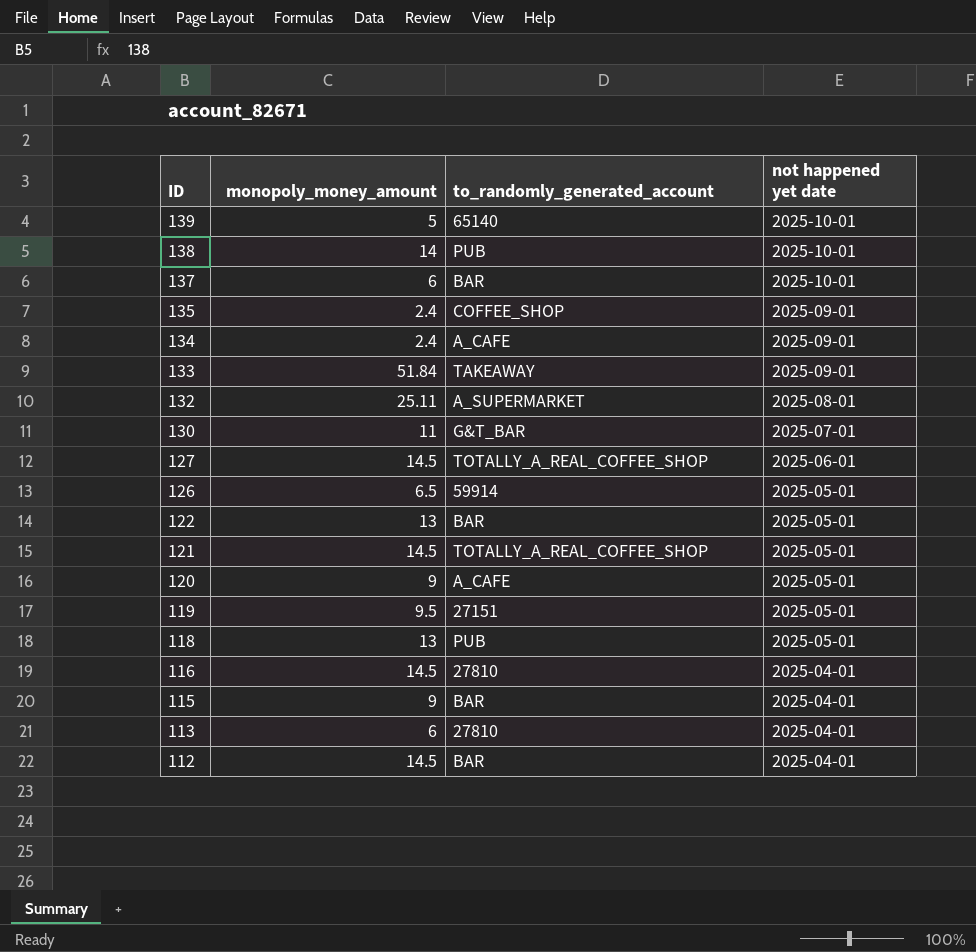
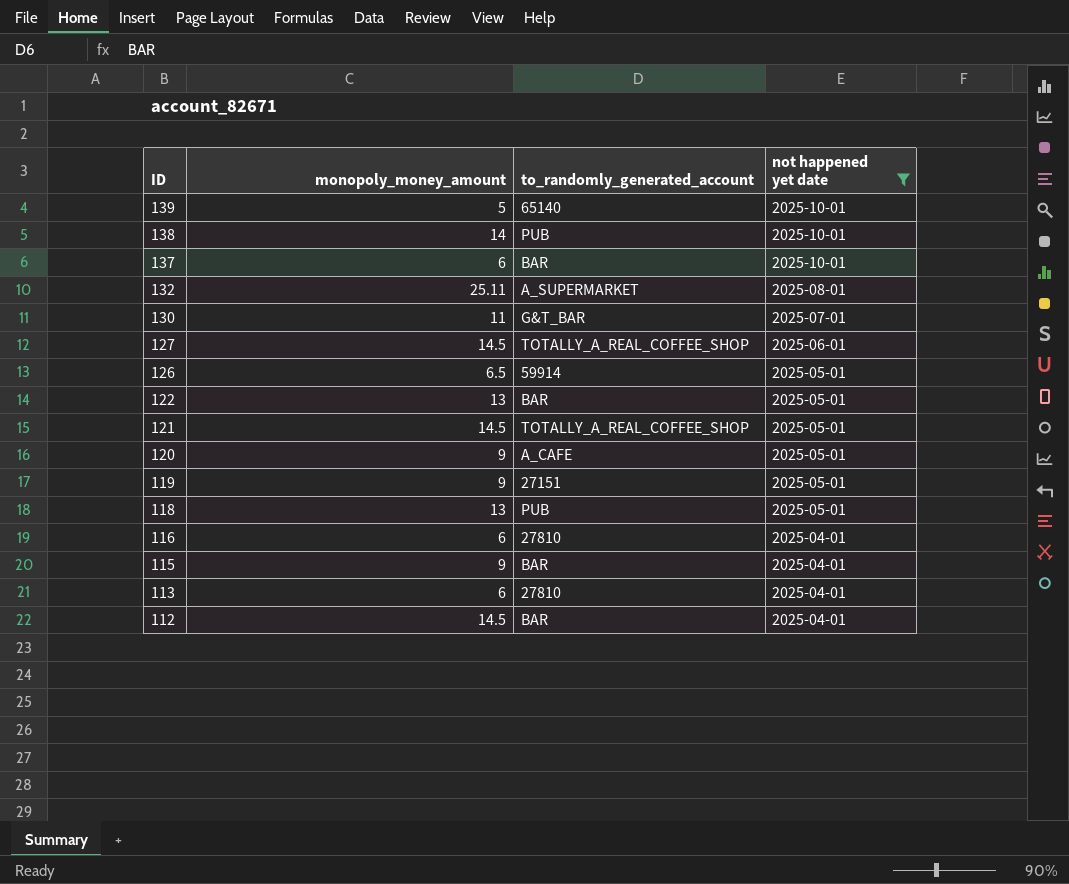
filter: none -> not happened yet date != 2025-09-01
119 | monopoly_money_amount: 9.5 -> 9
116 | monopoly_money_amount: 14.5 -> 6

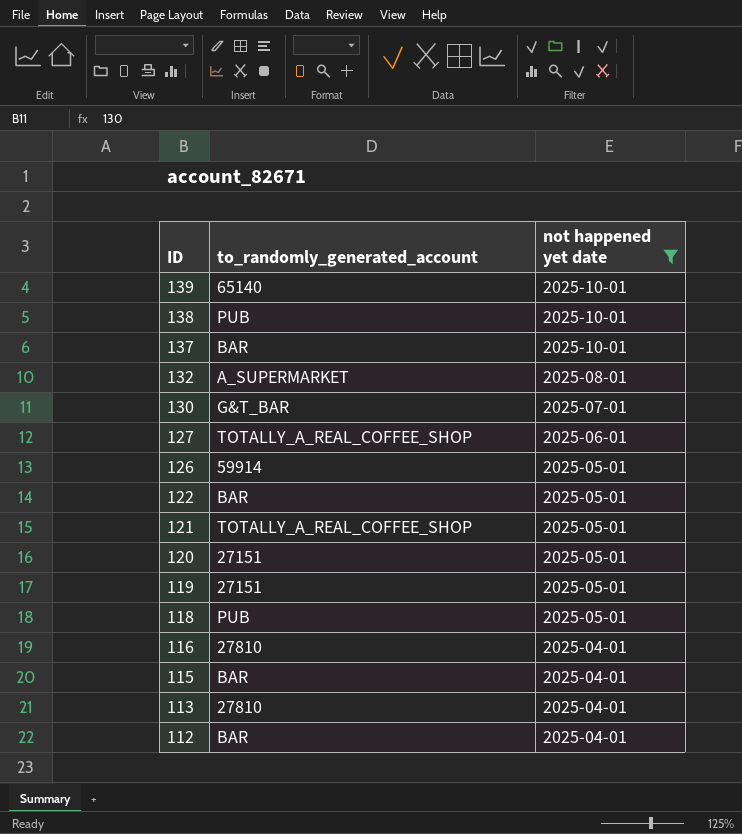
column monopoly_money_amount | position: 2 -> none
120 | to_randomly_generated_account: A_CAFE -> 27151

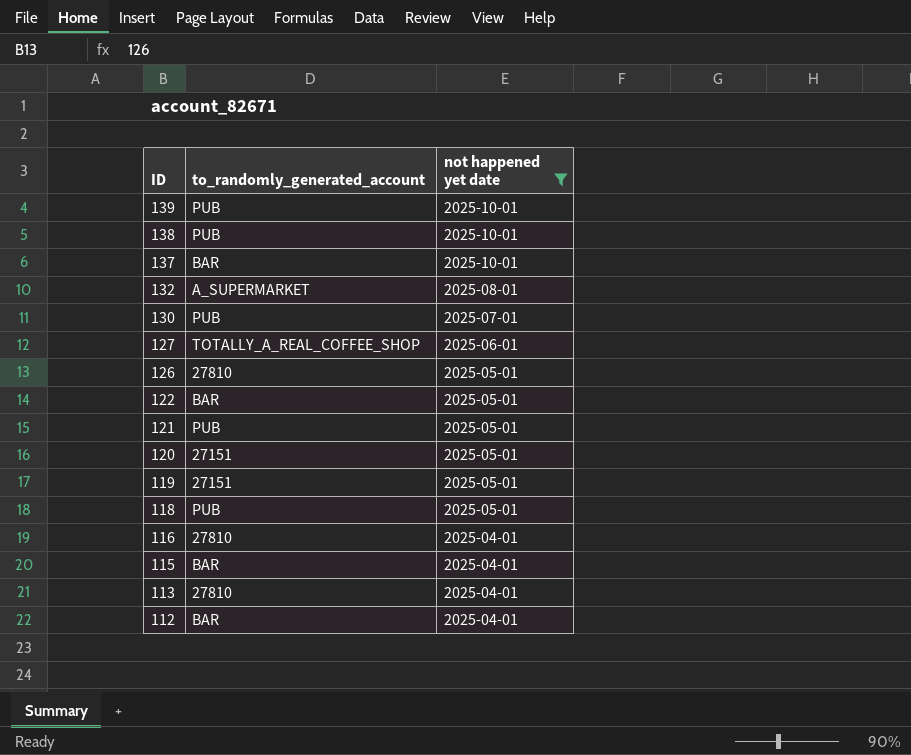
139 | to_randomly_generated_account: 65140 -> PUB
130 | to_randomly_generated_account: G&T_BAR -> PUB
126 | to_randomly_generated_account: 59914 -> 27810
121 | to_randomly_generated_account: TOTALLY_A_REAL_COFFEE_SHOP -> PUB

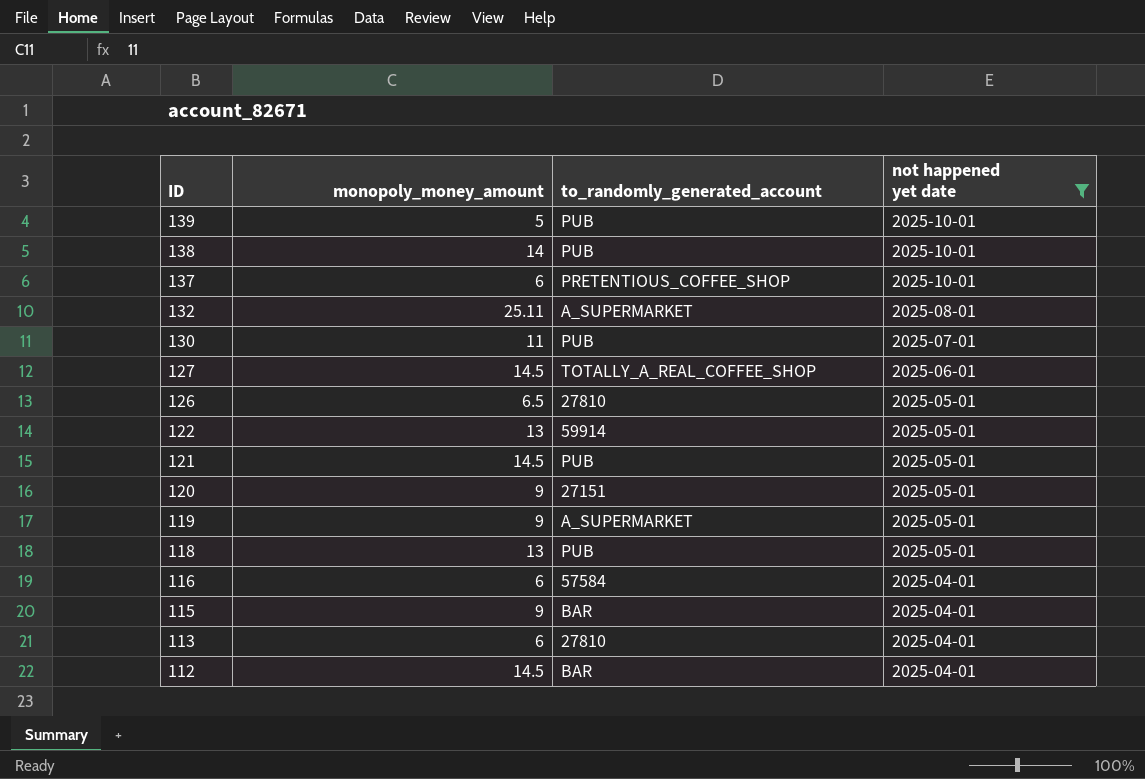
column monopoly_money_amount | position: none -> 2
137 | to_randomly_generated_account: BAR -> PRETENTIOUS_COFFEE_SHOP
122 | to_randomly_generated_account: BAR -> 59914
119 | to_randomly_generated_account: 27151 -> A_SUPERMARKET
116 | to_randomly_generated_account: 27810 -> 57584

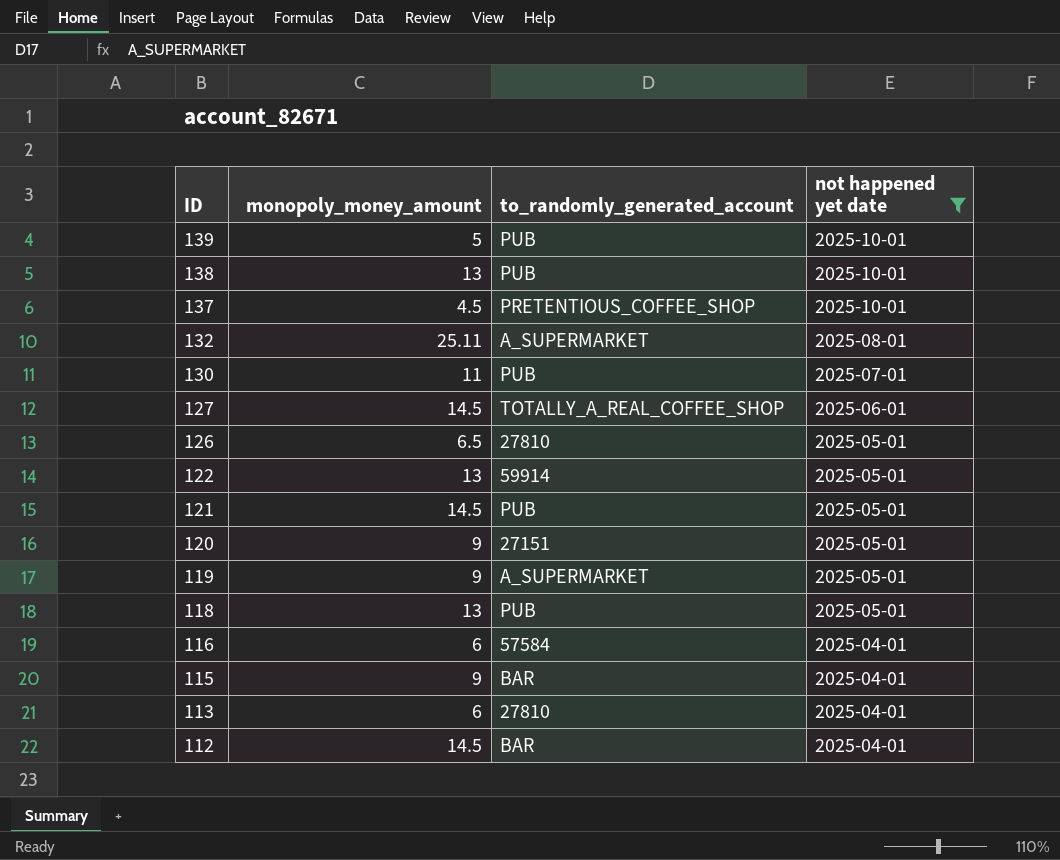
138 | monopoly_money_amount: 14 -> 13
137 | monopoly_money_amount: 6 -> 4.5

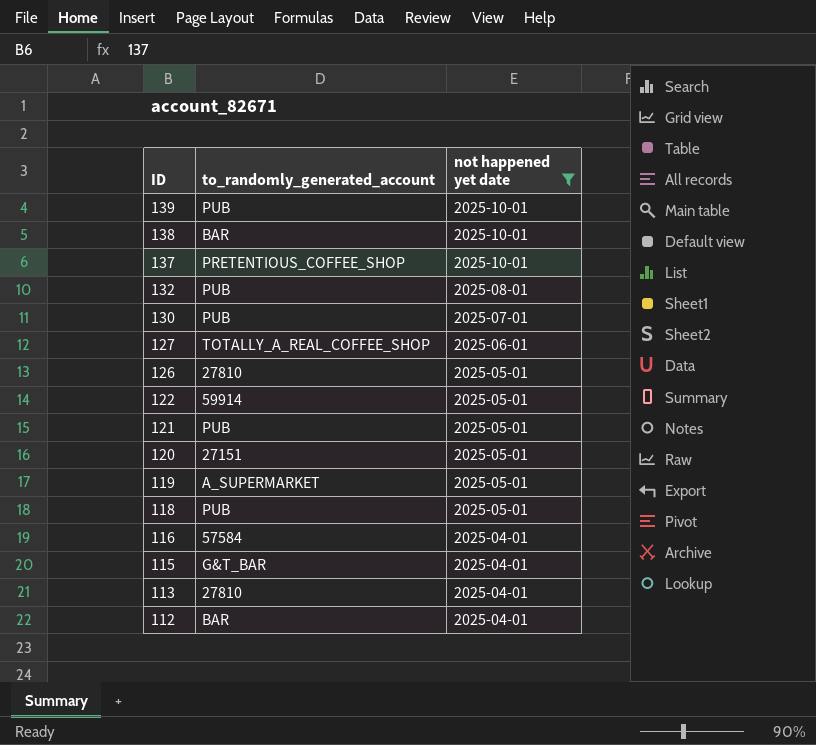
column monopoly_money_amount | position: 2 -> none
138 | to_randomly_generated_account: PUB -> BAR
132 | to_randomly_generated_account: A_SUPERMARKET -> PUB
115 | to_randomly_generated_account: BAR -> G&T_BAR

